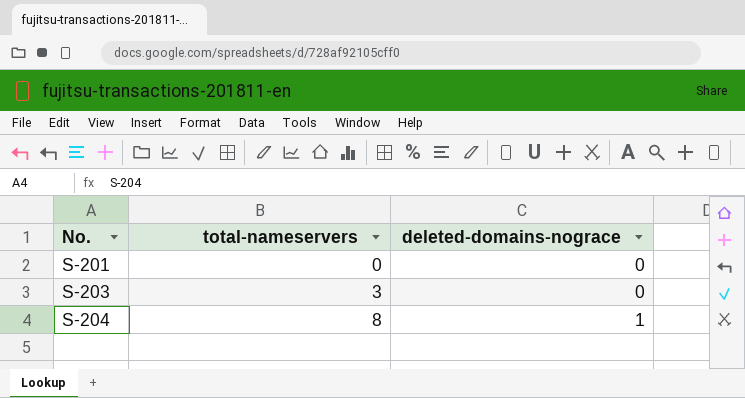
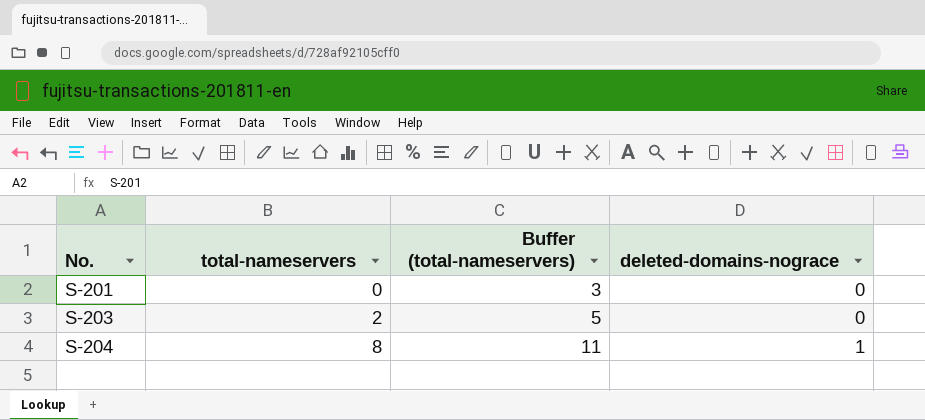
column Buffer (total-nameservers) | formula: none -> [total-nameservers] + 3
S-203 | total-nameservers: 3 -> 2

